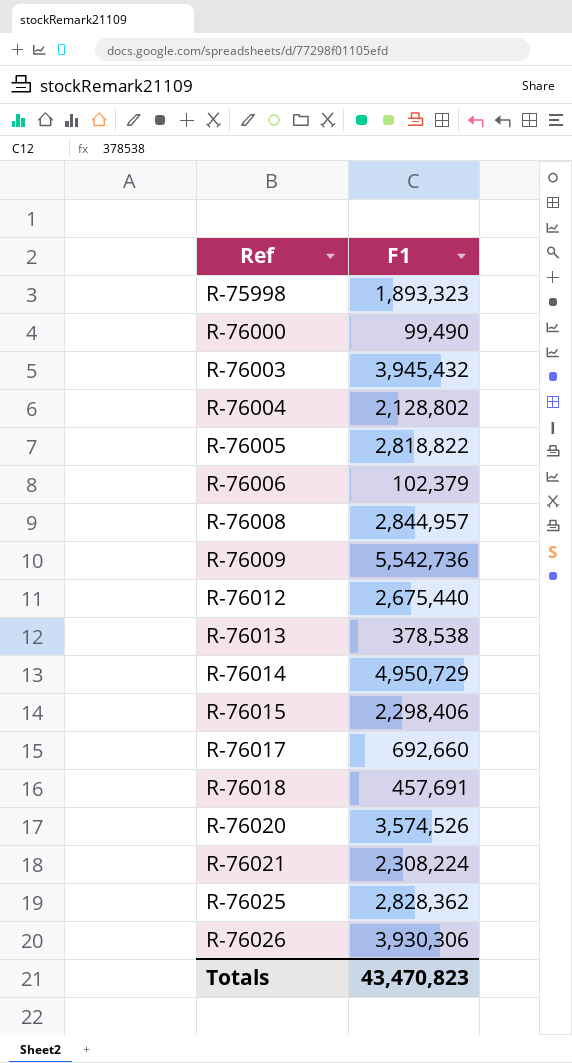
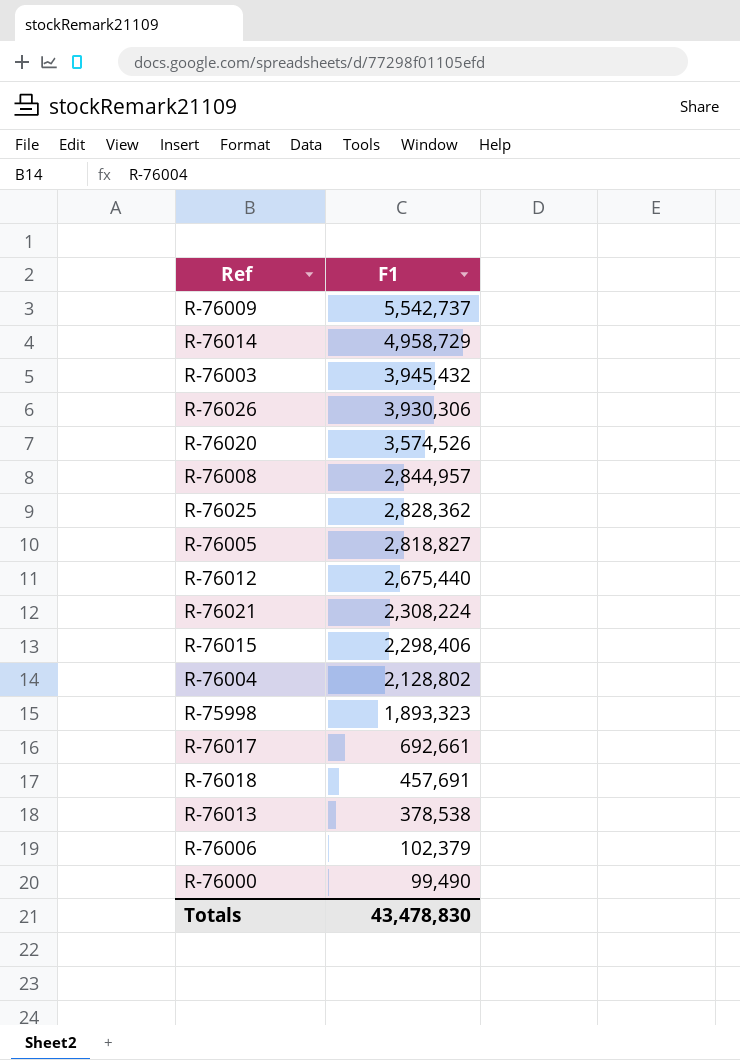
row order: Ref ascending -> F1 descending
R-76009 | F1: 5,542,736 -> 5,542,737
R-76014 | F1: 4,950,729 -> 4,958,729
R-76005 | F1: 2,818,822 -> 2,818,827
R-76017 | F1: 692,660 -> 692,661
Totals | F1: 43,470,823 -> 43,478,830

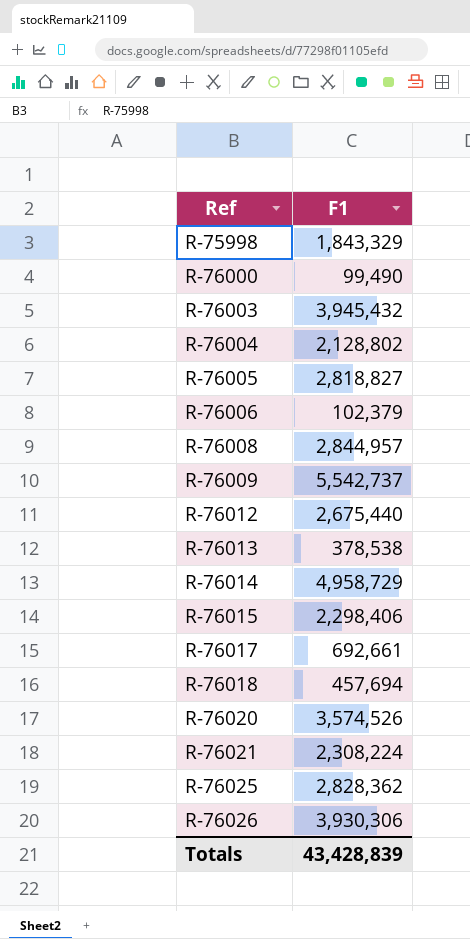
row order: F1 descending -> Ref ascending
R-75998 | F1: 1,893,323 -> 1,843,329
R-76018 | F1: 457,691 -> 457,694
Totals | F1: 43,478,830 -> 43,428,839

